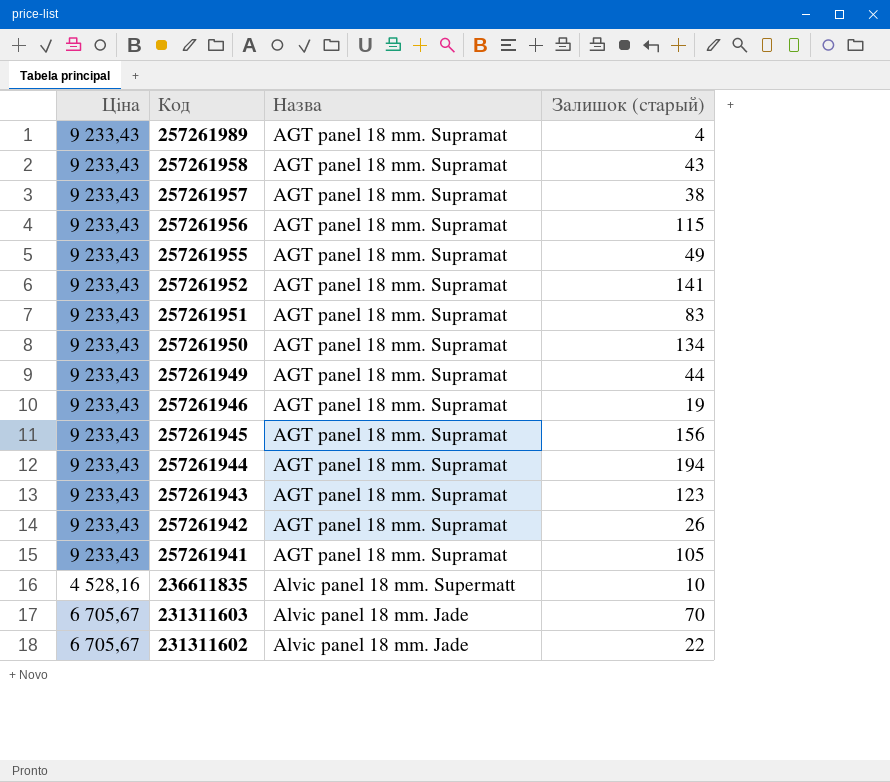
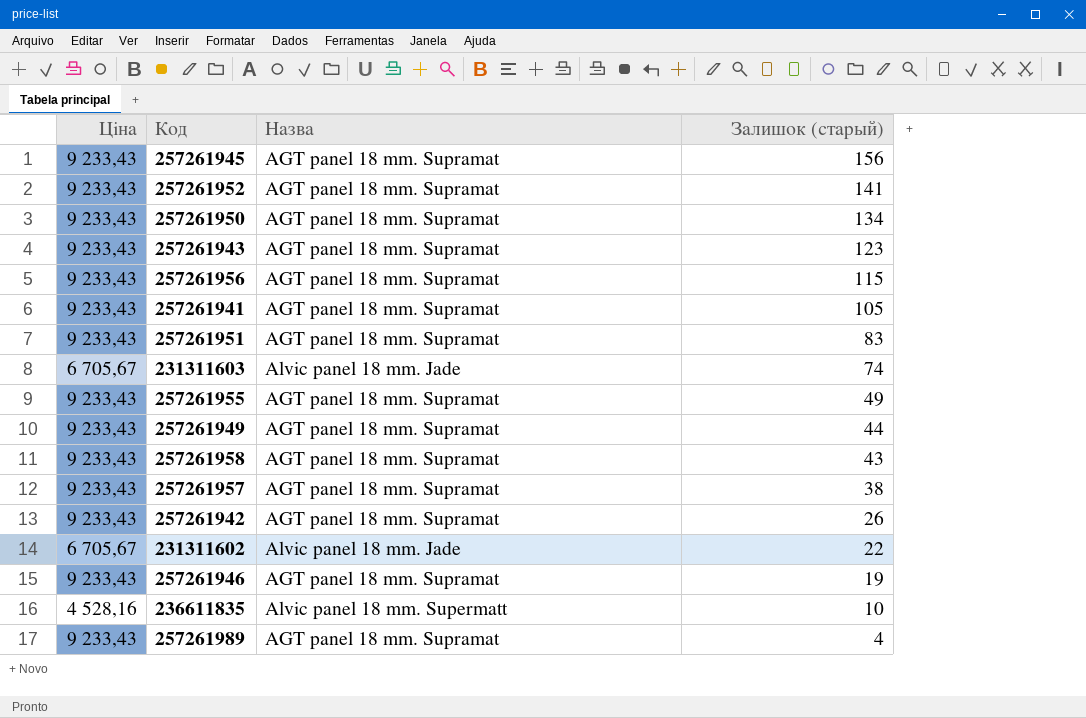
row order: Код descending -> Залишок (старый) descending
row 257261944: 9 233,43 | AGT panel 18 mm. Supramat | 194 -> none
231311603 | Залишок (старый): 70 -> 74

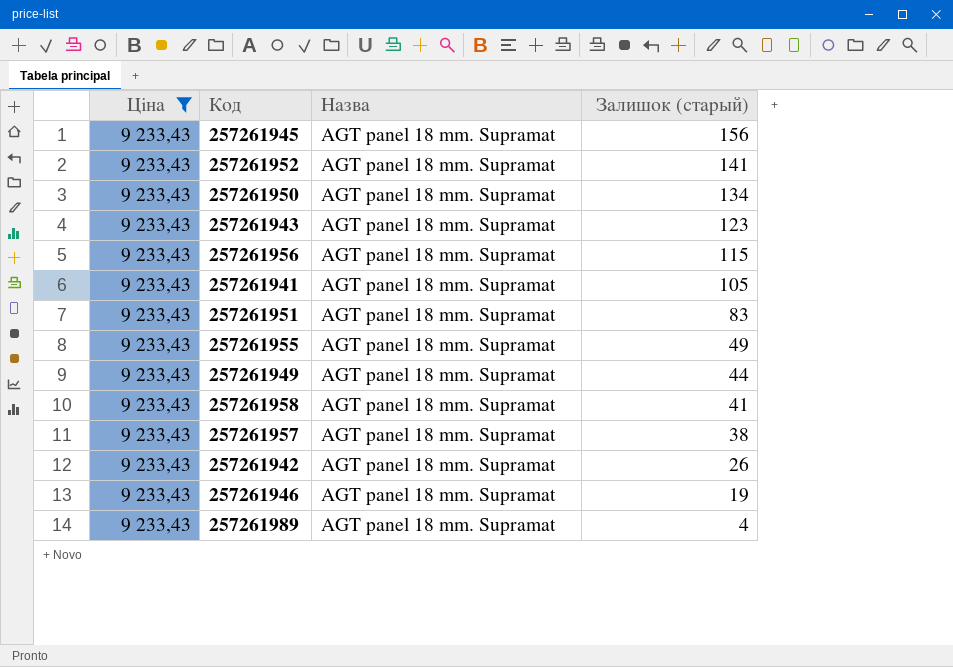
filter: none -> Ціна = 9 233,43
257261958 | Залишок (старый): 43 -> 41

